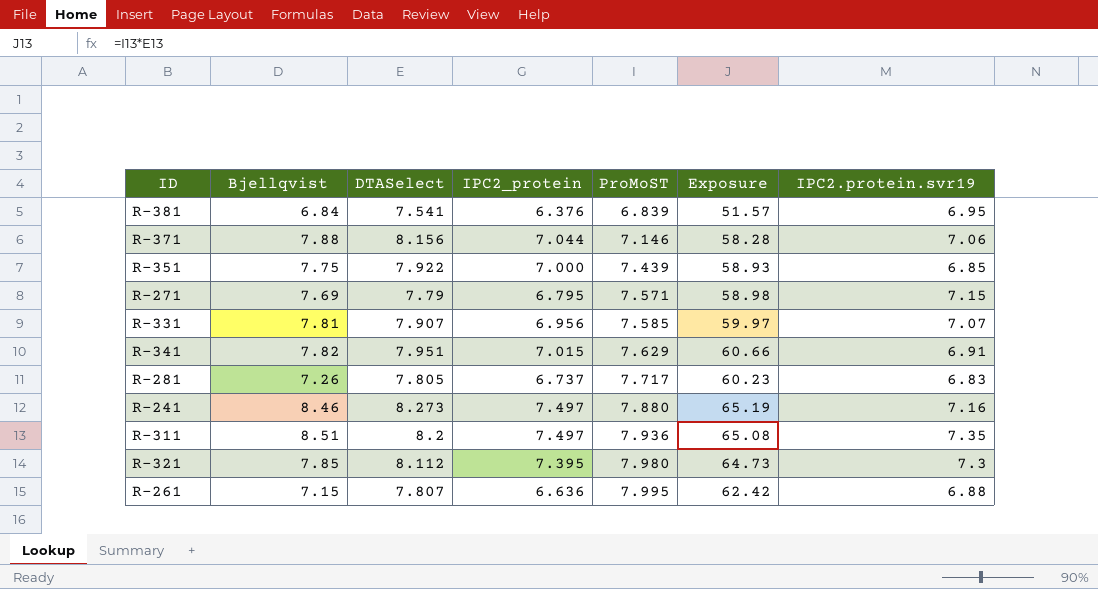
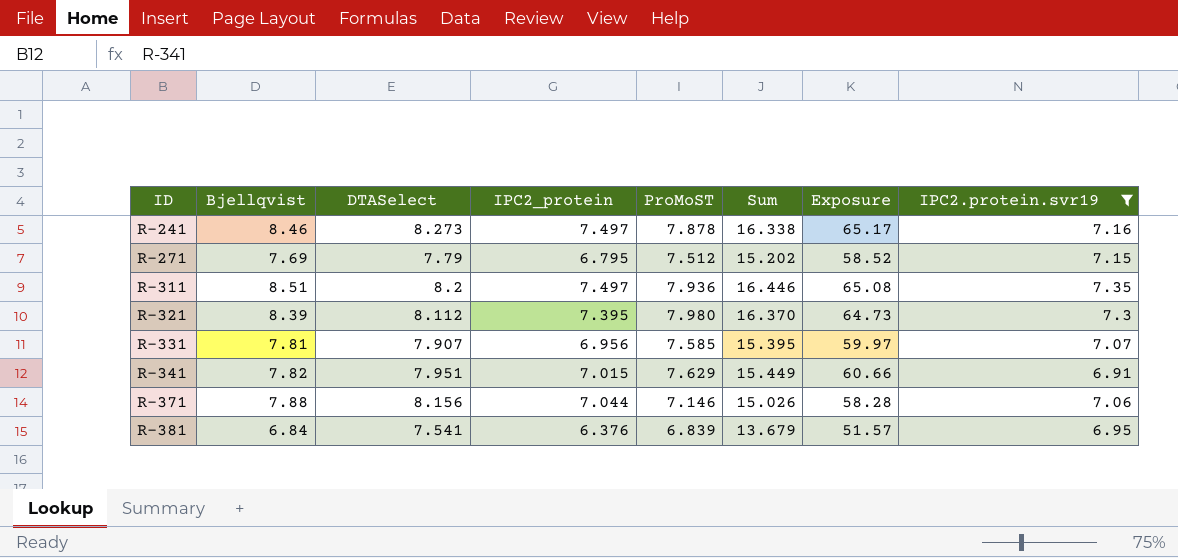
filter: none -> IPC2.protein.svr19 >= 6.91
row order: ProMoST ascending -> ID ascending
column Sum | formula: none -> [Bjellqvist] + [ProMoST]
R-241 | ProMoST: 7.880 -> 7.878
R-241 | Exposure: 65.19 -> 65.17
R-271 | ProMoST: 7.571 -> 7.512
R-271 | Exposure: 58.98 -> 58.52
R-321 | Bjellqvist: 7.85 -> 8.39

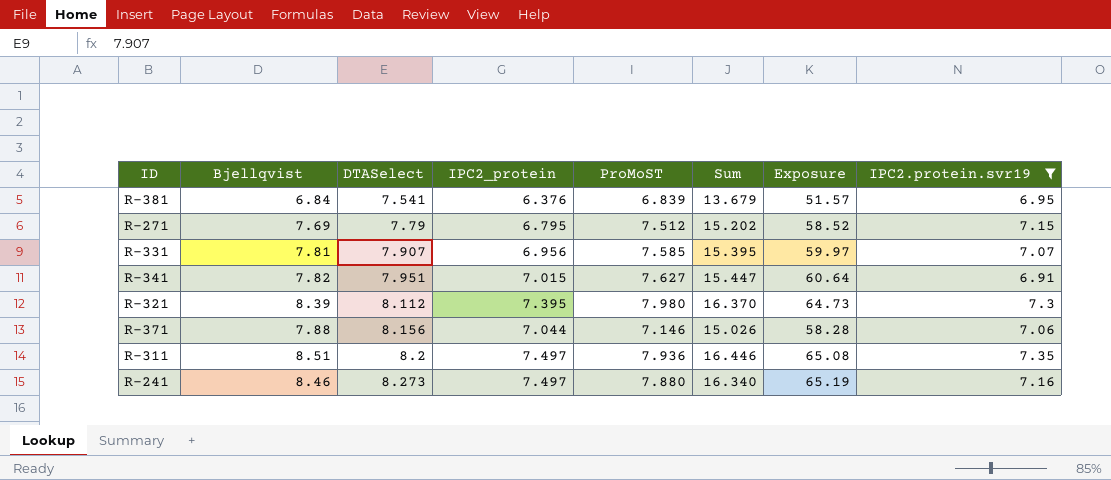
row order: ID ascending -> DTASelect ascending
R-341 | ProMoST: 7.629 -> 7.627
R-341 | Sum: 15.449 -> 15.447
R-341 | Exposure: 60.66 -> 60.64
R-241 | ProMoST: 7.878 -> 7.880
R-241 | Sum: 16.338 -> 16.340
R-241 | Exposure: 65.17 -> 65.19

